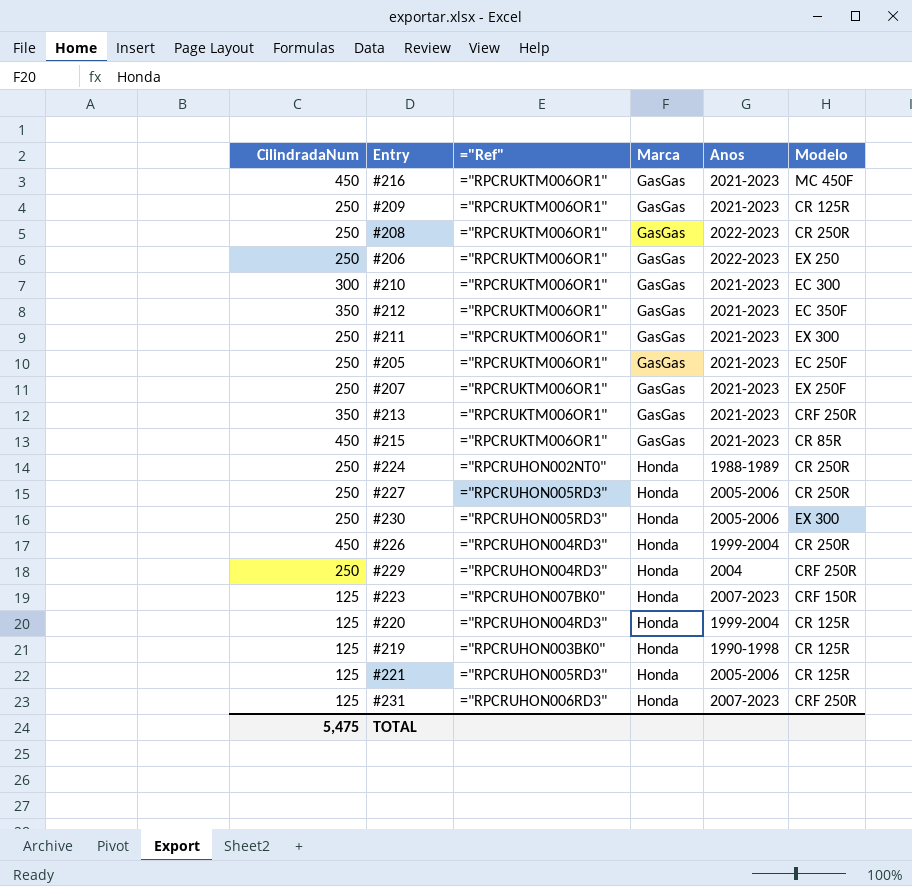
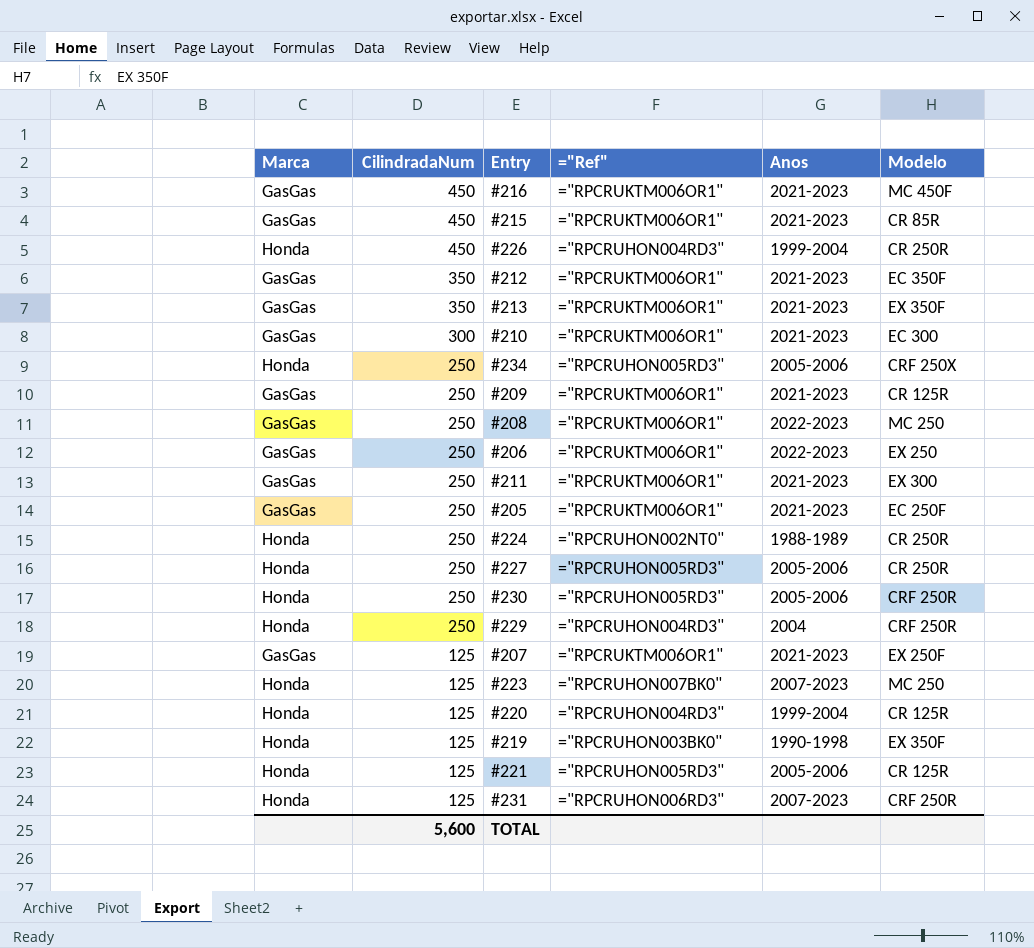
row order: Marca ascending -> CilindradaNum descending
column Marca | position: 4 -> 1
#213 | Modelo: CRF 250R -> EX 350F
row #234: none -> Honda | 250 | ="RPCRUHON005RD3" | 2005-2006 | CRF 250X
#208 | Modelo: CR 250R -> MC 250
#230 | Modelo: EX 300 -> CRF 250R
#207 | CilindradaNum: 250 -> 125
#223 | Modelo: CRF 150R -> MC 250
#219 | Modelo: CR 125R -> EX 350F
TOTAL | CilindradaNum: 5,475 -> 5,600

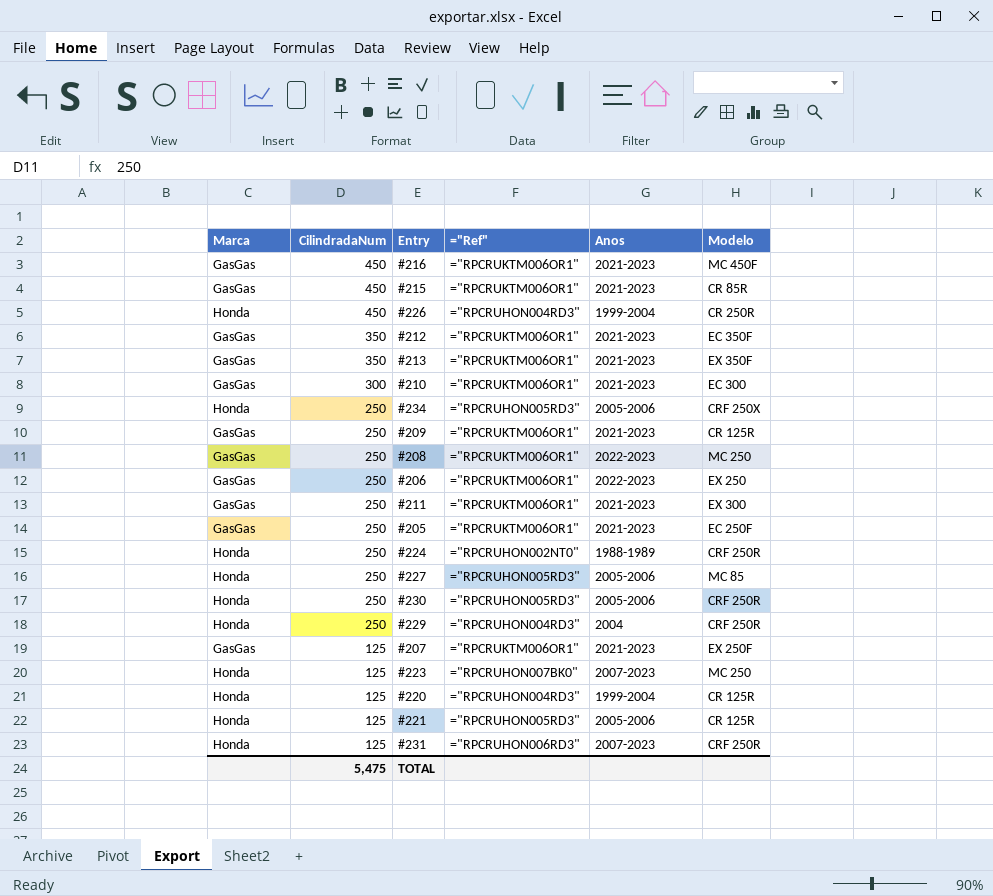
row #219: Honda | 125 | ="RPCRUHON003BK0" | 1990-1998 | EX 350F -> none
#224 | Modelo: CR 250R -> CRF 250R
#227 | Modelo: CR 250R -> MC 85
TOTAL | CilindradaNum: 5,600 -> 5,475

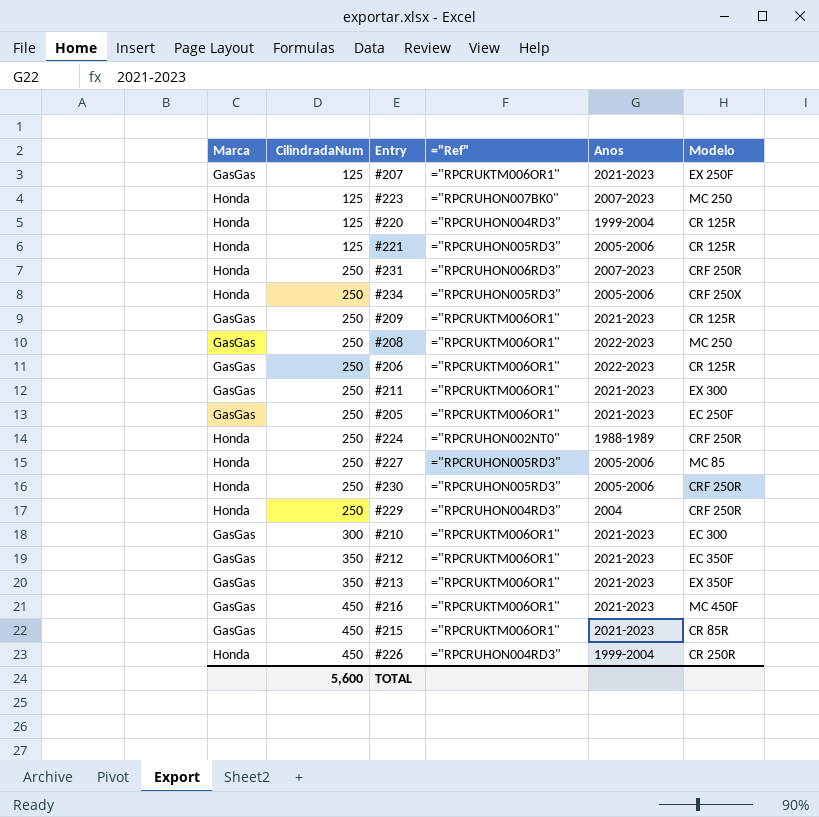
row order: CilindradaNum descending -> CilindradaNum ascending
#231 | CilindradaNum: 125 -> 250
#206 | Modelo: EX 250 -> CR 125R
TOTAL | CilindradaNum: 5,475 -> 5,600

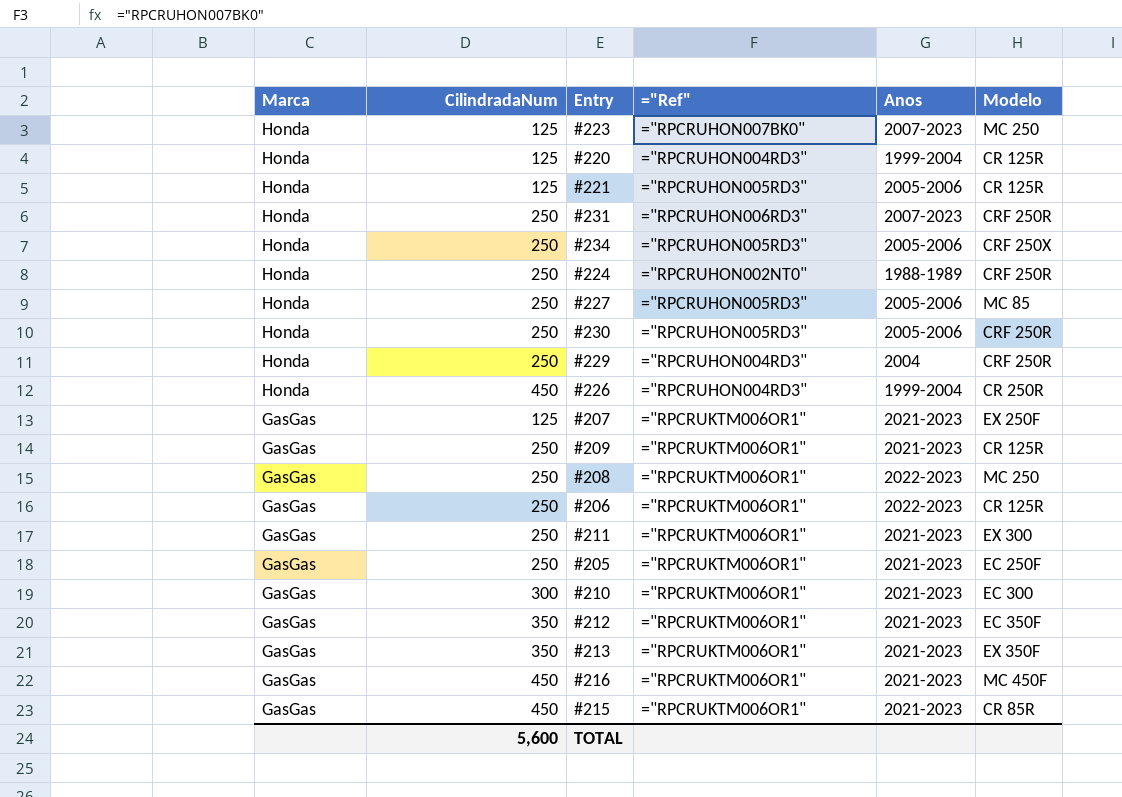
row order: CilindradaNum ascending -> Marca descending

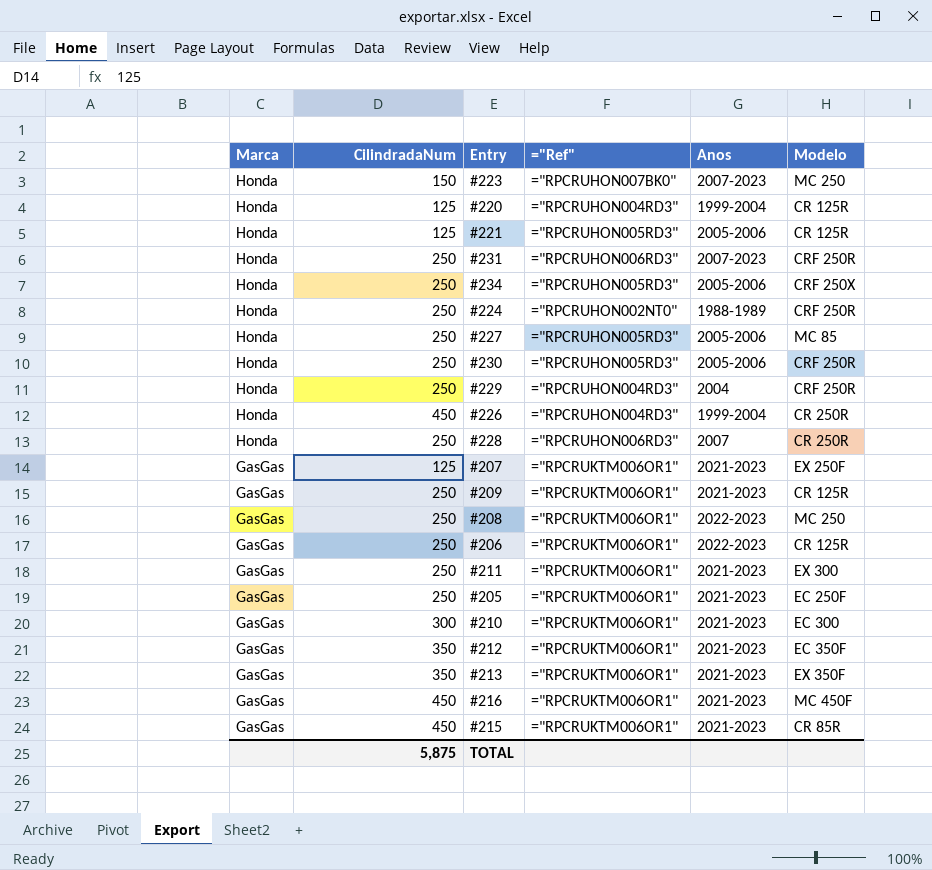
#223 | CilindradaNum: 125 -> 150
row #228: none -> Honda | 250 | ="RPCRUHON006RD3" | 2007 | CR 250R
TOTAL | CilindradaNum: 5,600 -> 5,875

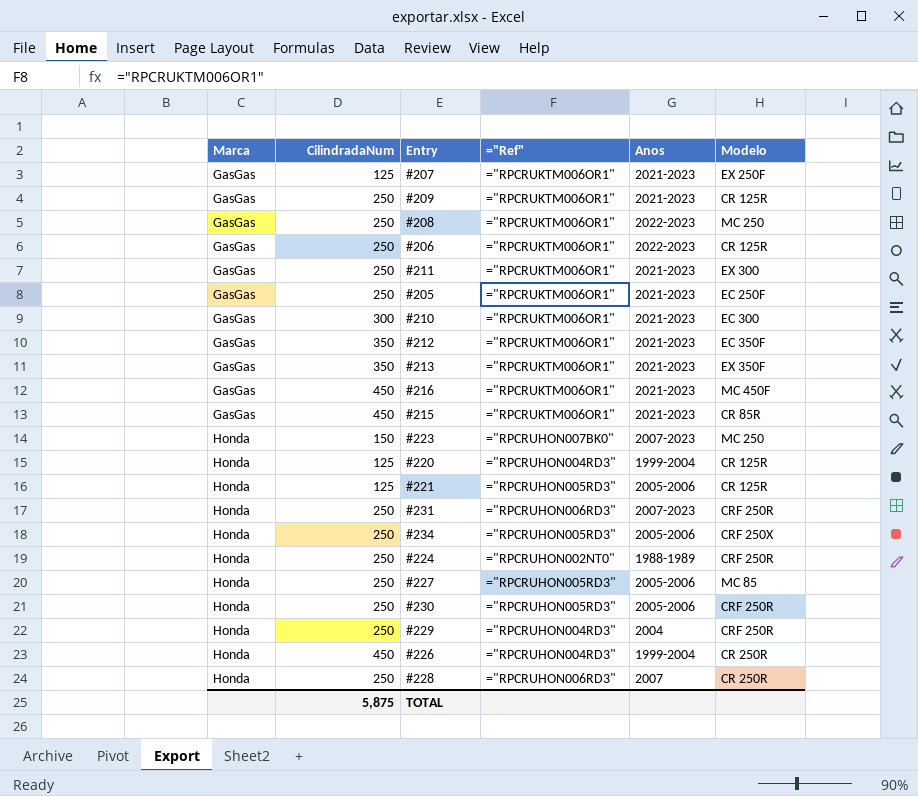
row order: Marca descending -> Marca ascending

